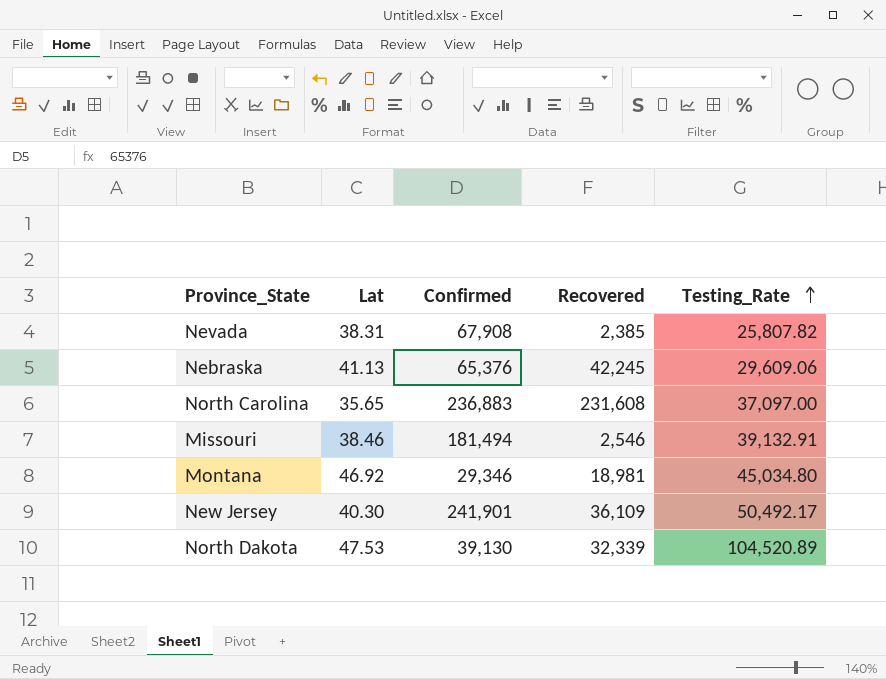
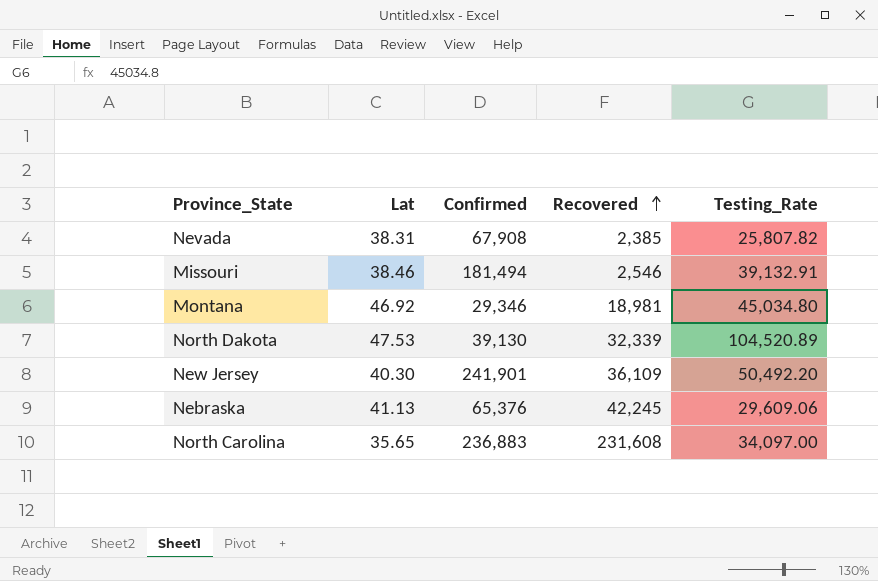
row order: Testing_Rate ascending -> Recovered ascending
New Jersey | Testing_Rate: 50,492.17 -> 50,492.20
North Carolina | Testing_Rate: 37,097.00 -> 34,097.00

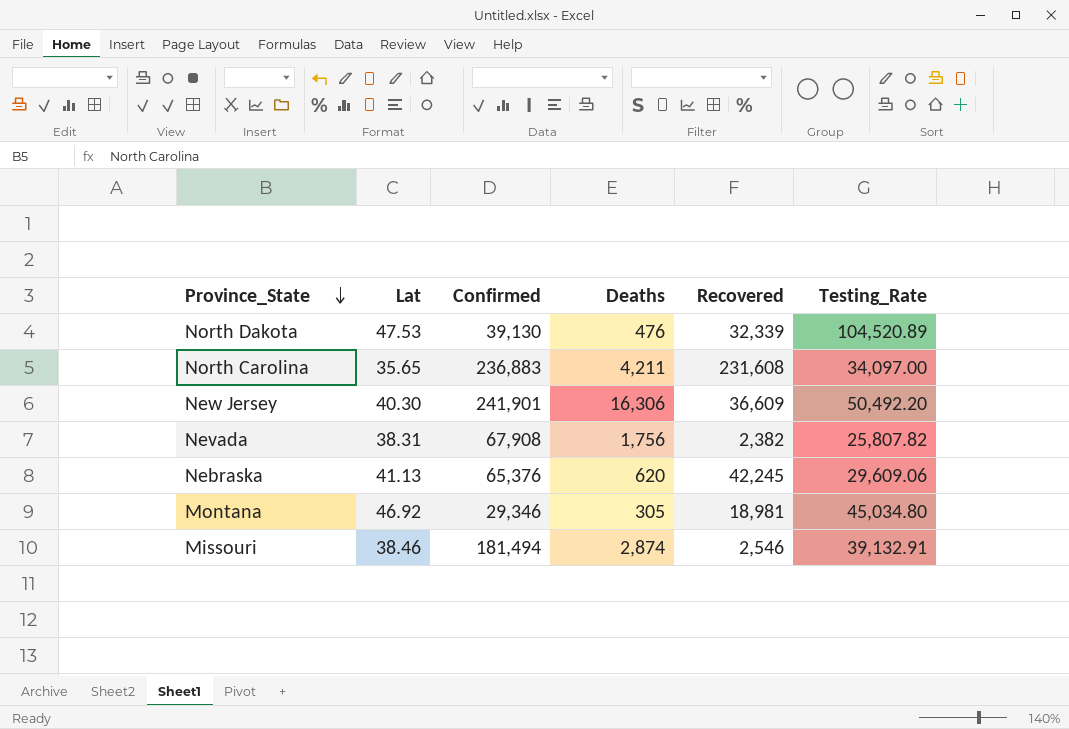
row order: Recovered ascending -> Province_State descending
column Deaths | position: none -> 4
New Jersey | Recovered: 36,109 -> 36,609
Nevada | Recovered: 2,385 -> 2,382

